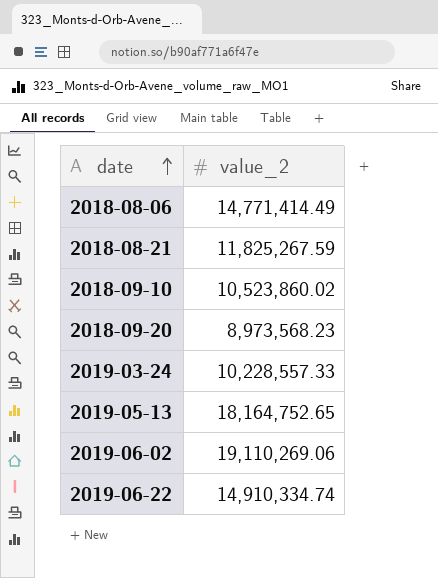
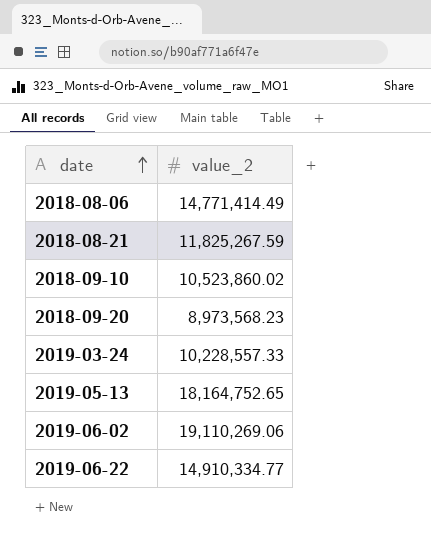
2019-06-22 | value_2: 14,910,334.74 -> 14,910,334.77

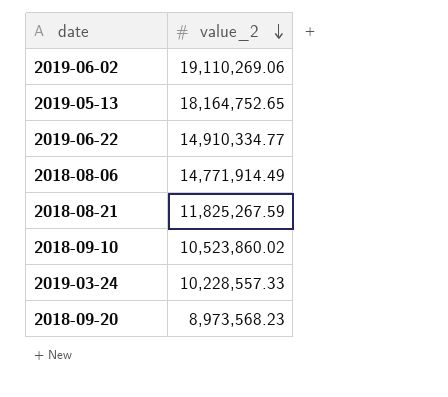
row order: date ascending -> value_2 descending
2018-08-06 | value_2: 14,771,414.49 -> 14,771,914.49

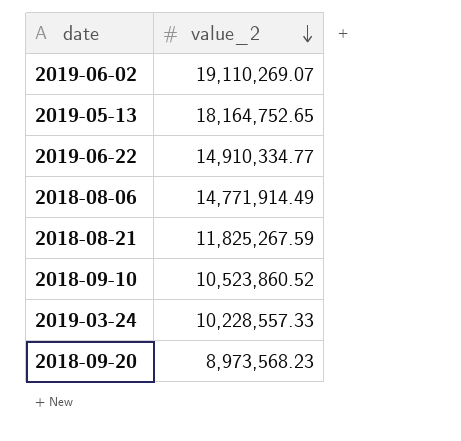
2019-06-02 | value_2: 19,110,269.06 -> 19,110,269.07
2018-09-10 | value_2: 10,523,860.02 -> 10,523,860.52

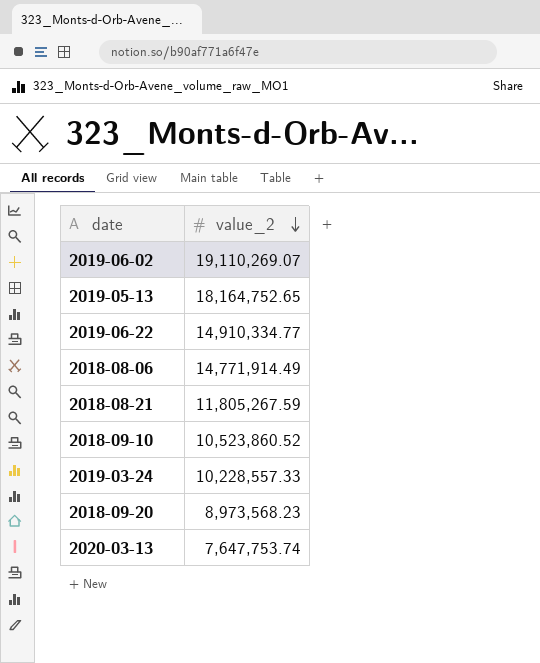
2018-08-21 | value_2: 11,825,267.59 -> 11,805,267.59
row 2020-03-13: none -> 7,647,753.74

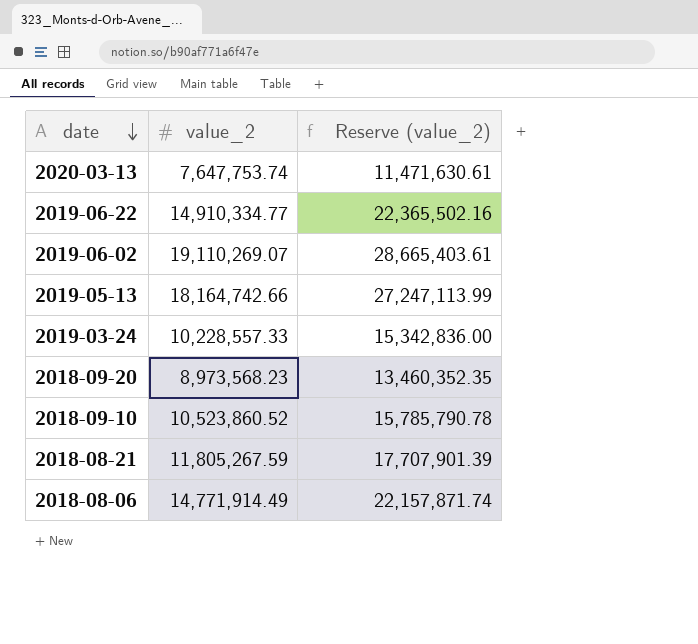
row order: value_2 descending -> date descending
column Reserve (value_2) | formula: none -> [value_2] * 1.5
2019-05-13 | value_2: 18,164,752.65 -> 18,164,742.66

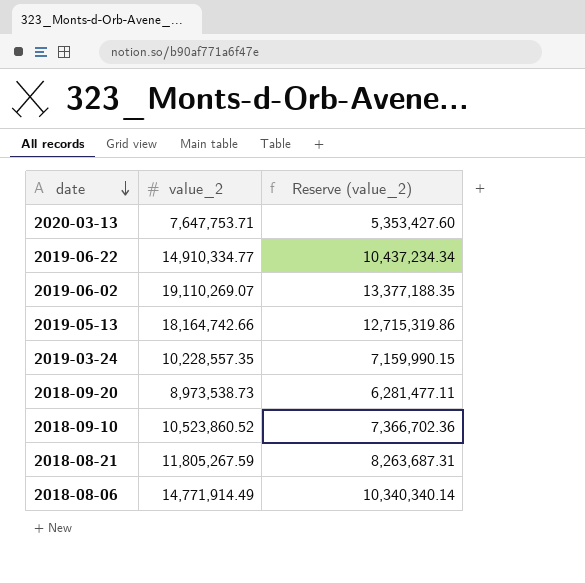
column Reserve (value_2) | formula: [value_2] * 1.5 -> [value_2] * 0.7
2020-03-13 | value_2: 7,647,753.74 -> 7,647,753.71
2019-03-24 | value_2: 10,228,557.33 -> 10,228,557.35
2018-09-20 | value_2: 8,973,568.23 -> 8,973,538.73

